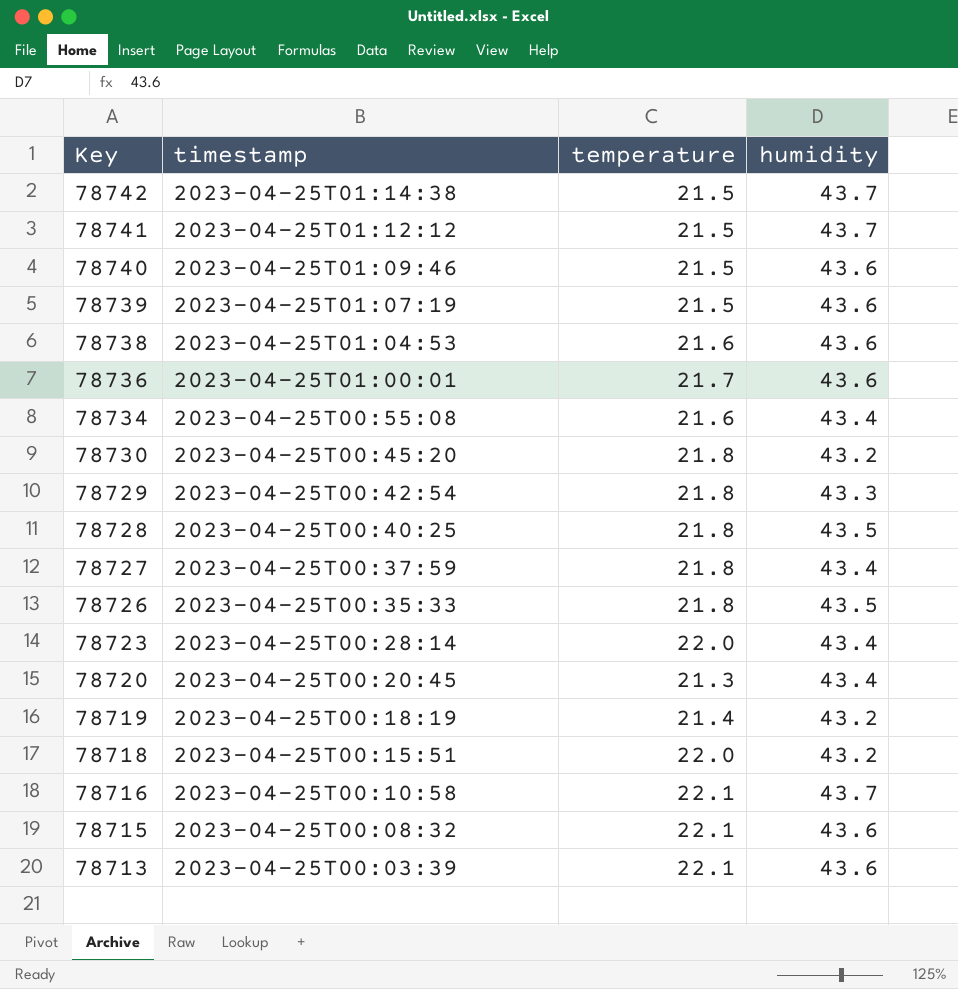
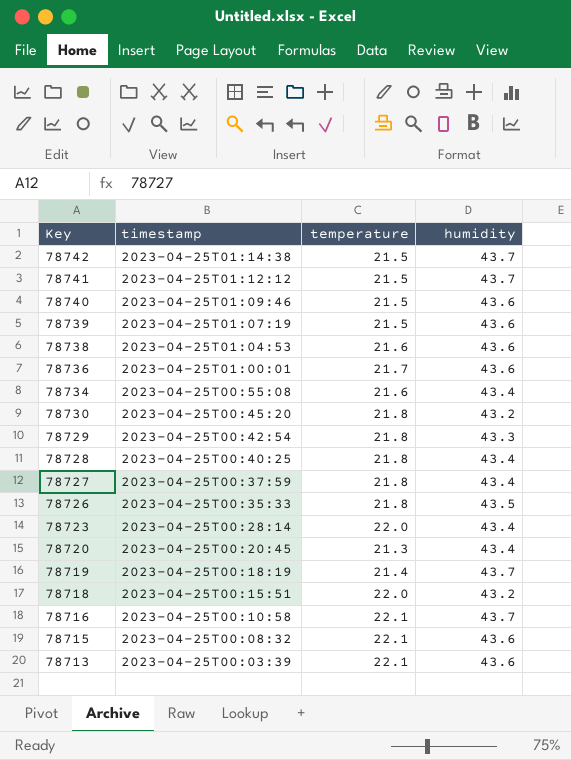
78728 | humidity: 43.5 -> 43.4
78719 | humidity: 43.2 -> 43.7

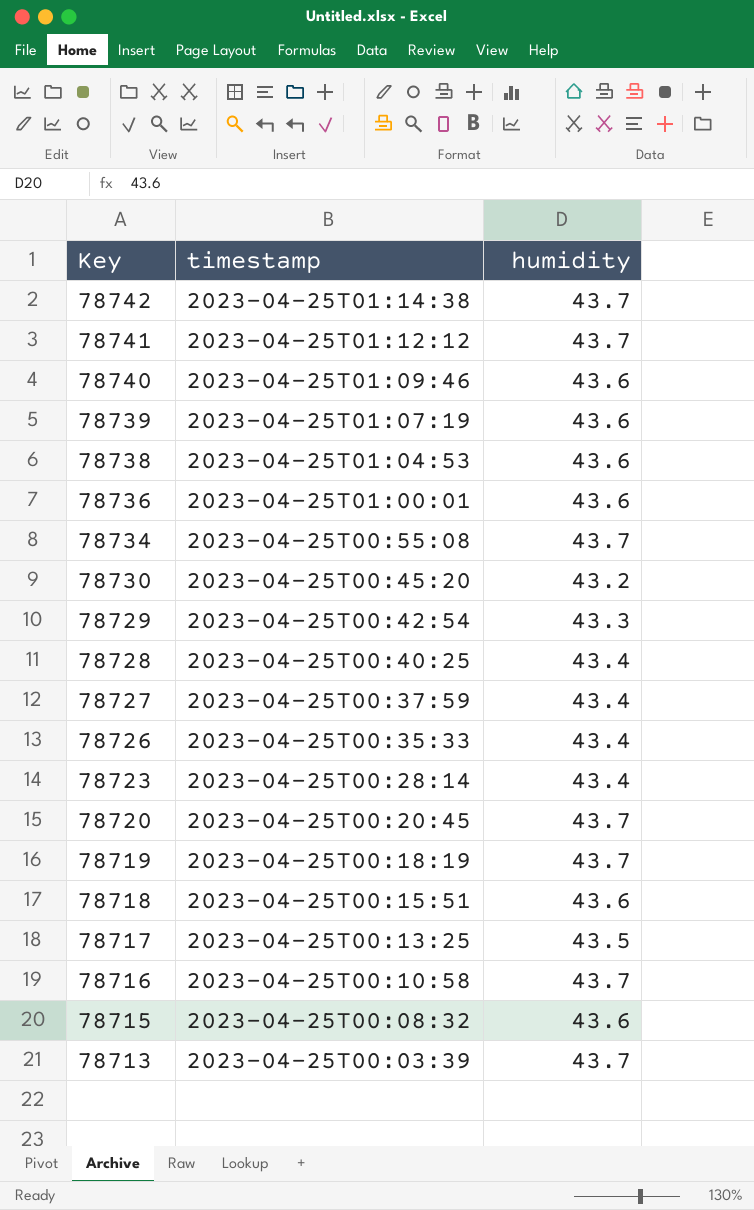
column temperature | position: 3 -> none
78734 | humidity: 43.4 -> 43.7
78726 | humidity: 43.5 -> 43.4
78720 | humidity: 43.4 -> 43.7
78718 | humidity: 43.2 -> 43.6
row 78717: none -> 2023-04-25T00:13:25 | 43.5
78713 | humidity: 43.6 -> 43.7

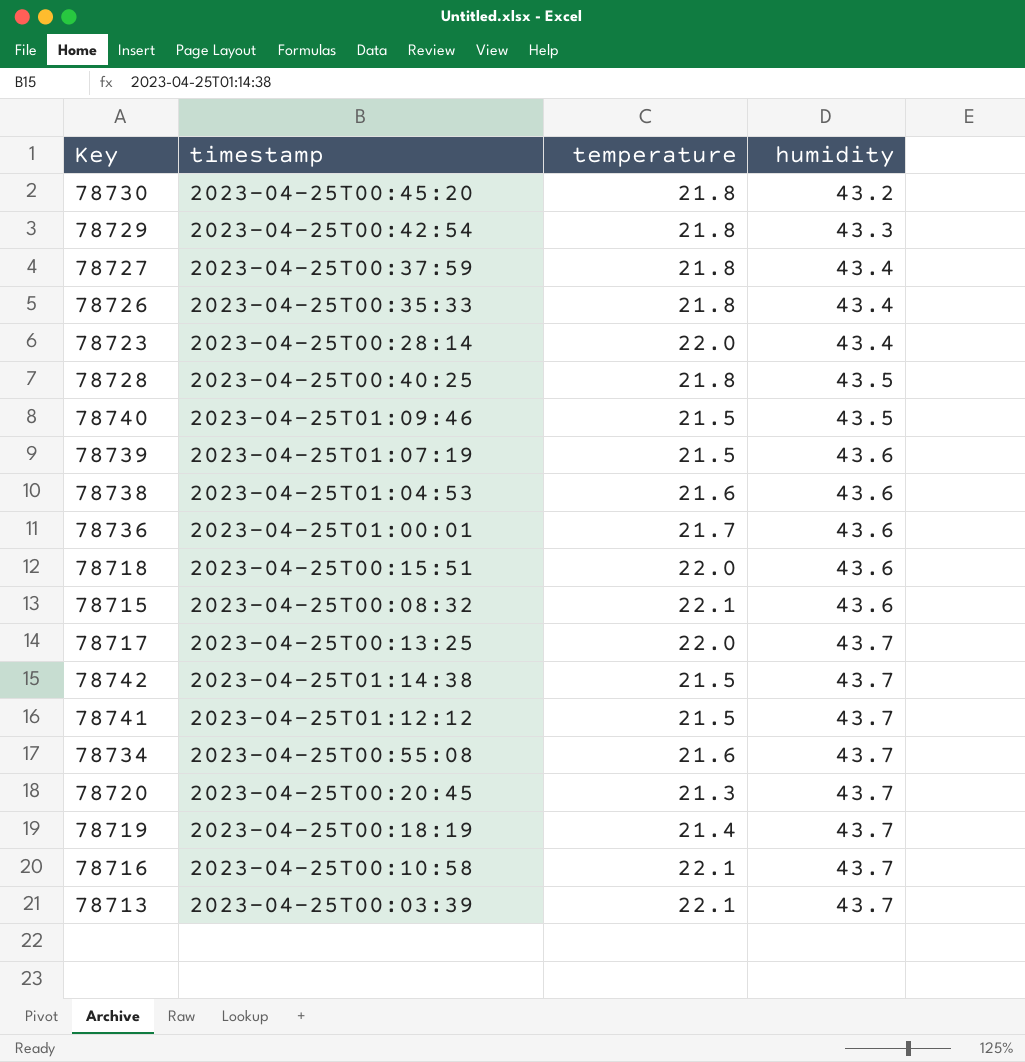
row order: Key descending -> humidity ascending
column temperature | position: none -> 3
78728 | humidity: 43.4 -> 43.5
78740 | humidity: 43.6 -> 43.5
78717 | humidity: 43.5 -> 43.7

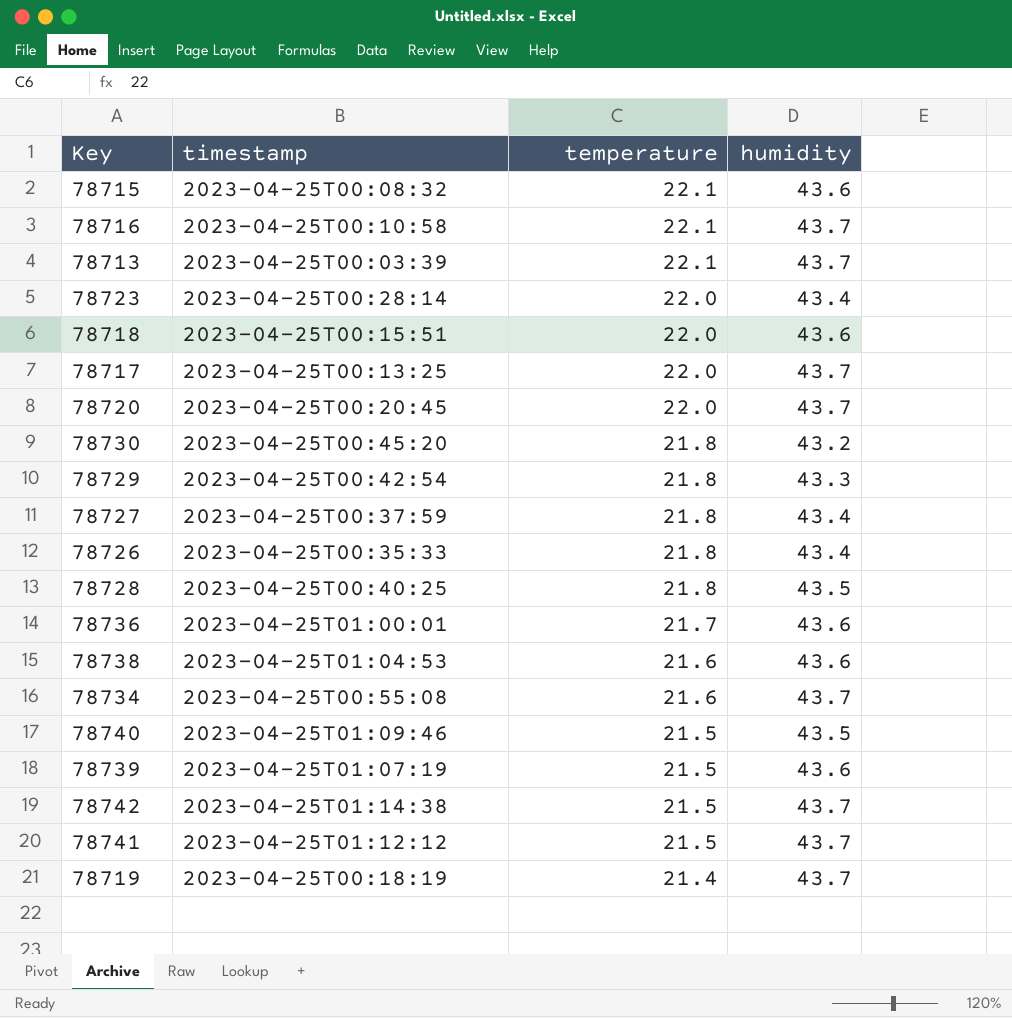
row order: humidity ascending -> temperature descending
78720 | temperature: 21.3 -> 22.0

